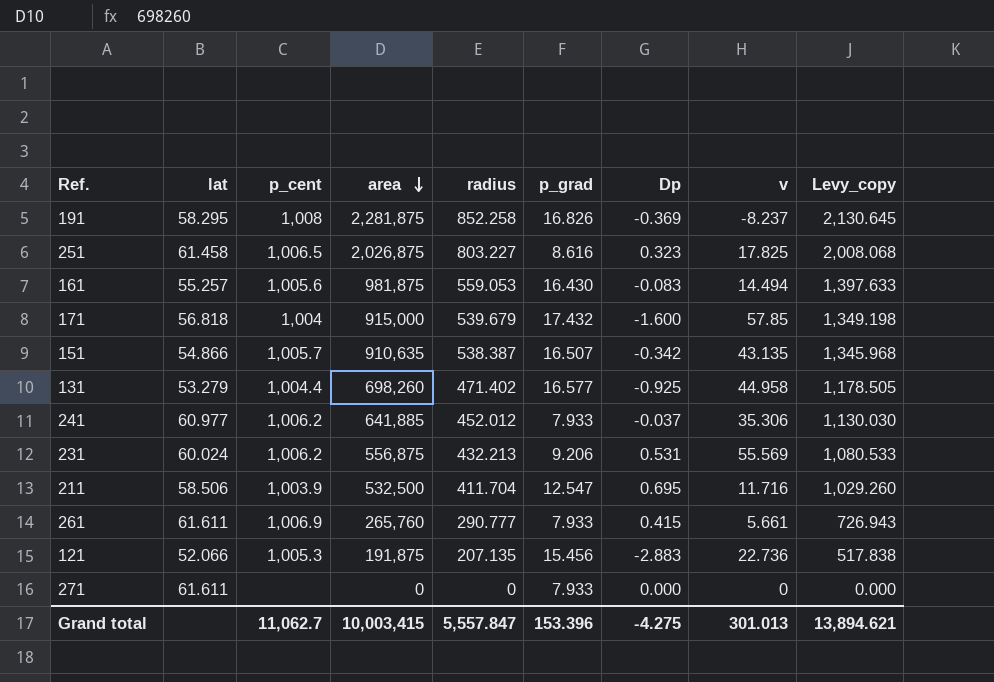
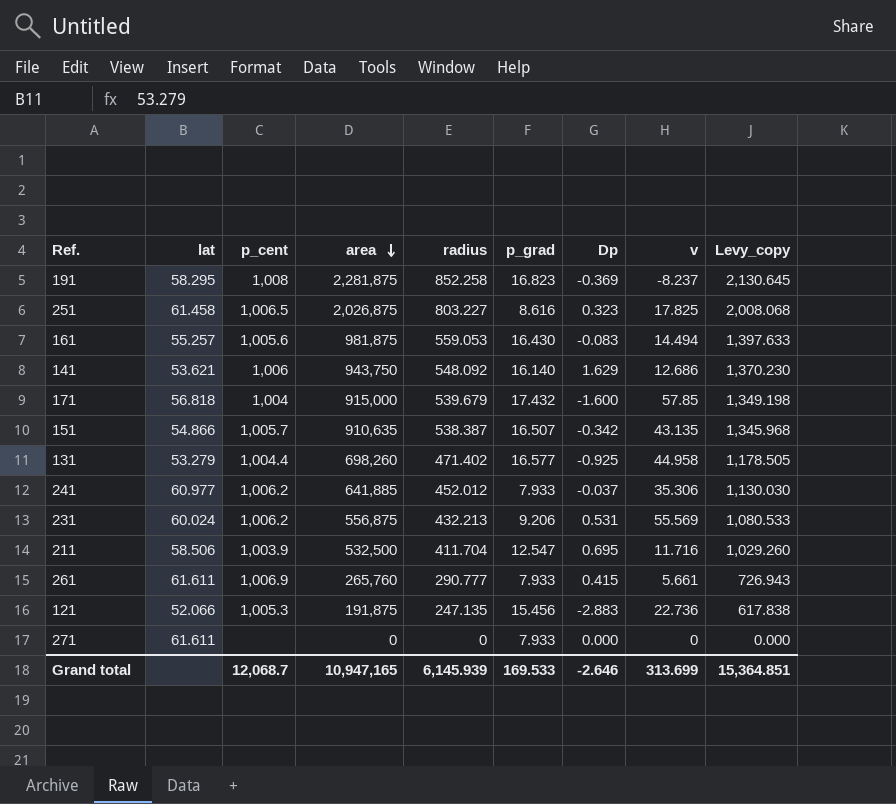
191 | p_grad: 16.826 -> 16.823
row 141: none -> 53.621 | 1,006 | 943,750 | 548.092 | 16.140 | 1.629 | 12.686 | 1,370.230
121 | radius: 207.135 -> 247.135
121 | Levy_copy: 517.838 -> 617.838
Grand total | p_cent: 11,062.7 -> 12,068.7
Grand total | area: 10,003,415 -> 10,947,165
Grand total | radius: 5,557.847 -> 6,145.939
Grand total | p_grad: 153.396 -> 169.533
Grand total | Dp: -4.275 -> -2.646
Grand total | v: 301.013 -> 313.699
Grand total | Levy_copy: 13,894.621 -> 15,364.851

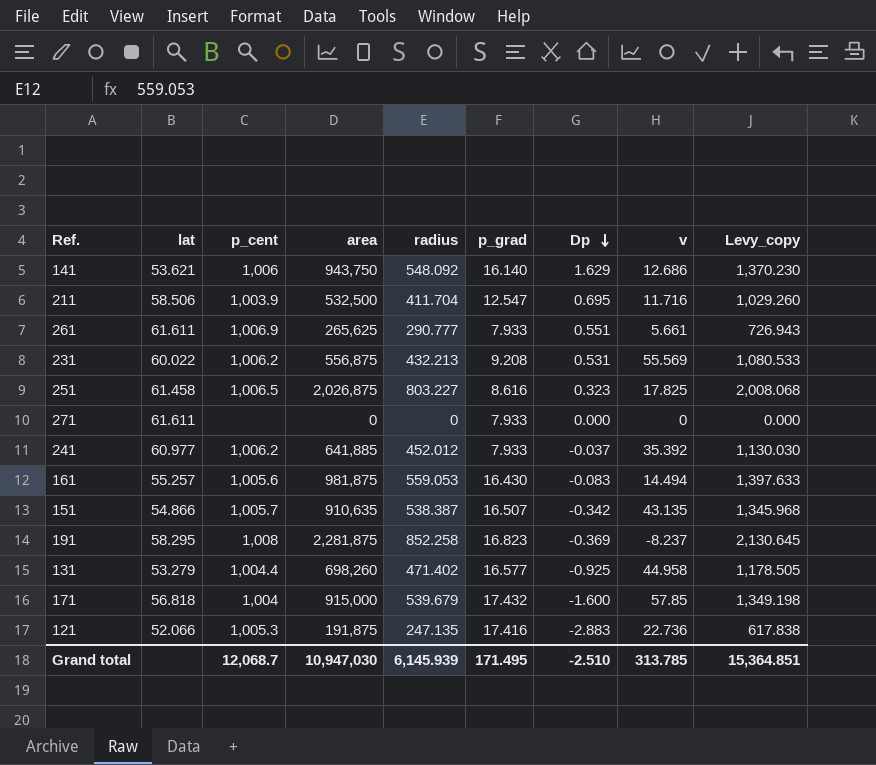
row order: area descending -> Dp descending
261 | area: 265,760 -> 265,625
261 | Dp: 0.415 -> 0.551
231 | lat: 60.024 -> 60.022
231 | p_grad: 9.206 -> 9.208
241 | v: 35.306 -> 35.392
121 | p_grad: 15.456 -> 17.416
Grand total | area: 10,947,165 -> 10,947,030
Grand total | p_grad: 169.533 -> 171.495
Grand total | Dp: -2.646 -> -2.510
Grand total | v: 313.699 -> 313.785

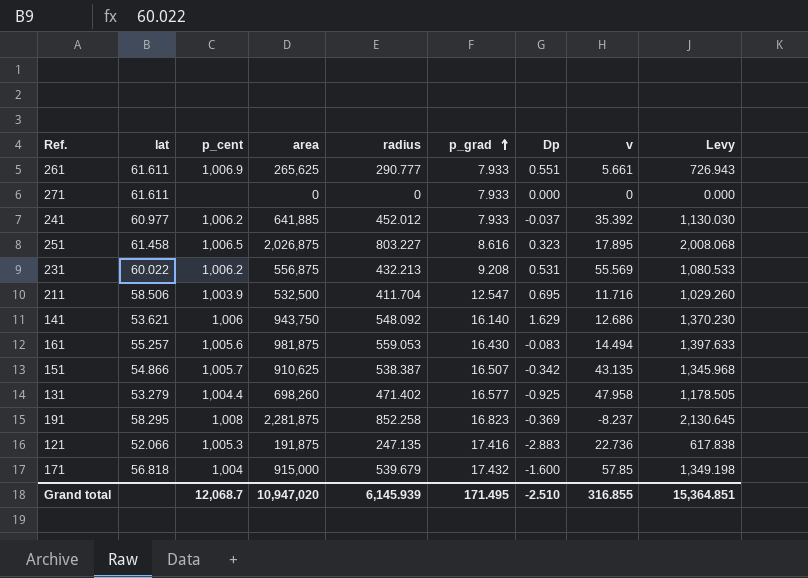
row order: Dp descending -> p_grad ascending
column name: Levy_copy -> Levy
251 | v: 17.825 -> 17.895
151 | area: 910,635 -> 910,625
131 | v: 44.958 -> 47.958
Grand total | area: 10,947,030 -> 10,947,020
Grand total | v: 313.785 -> 316.855

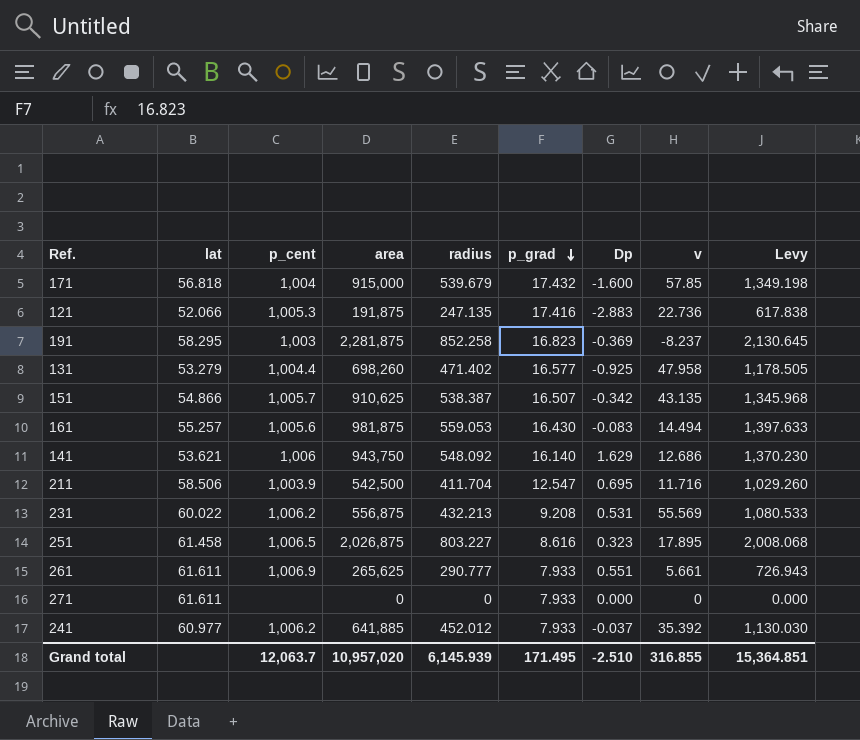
row order: p_grad ascending -> p_grad descending
191 | p_cent: 1,008 -> 1,003
211 | area: 532,500 -> 542,500
Grand total | p_cent: 12,068.7 -> 12,063.7
Grand total | area: 10,947,020 -> 10,957,020

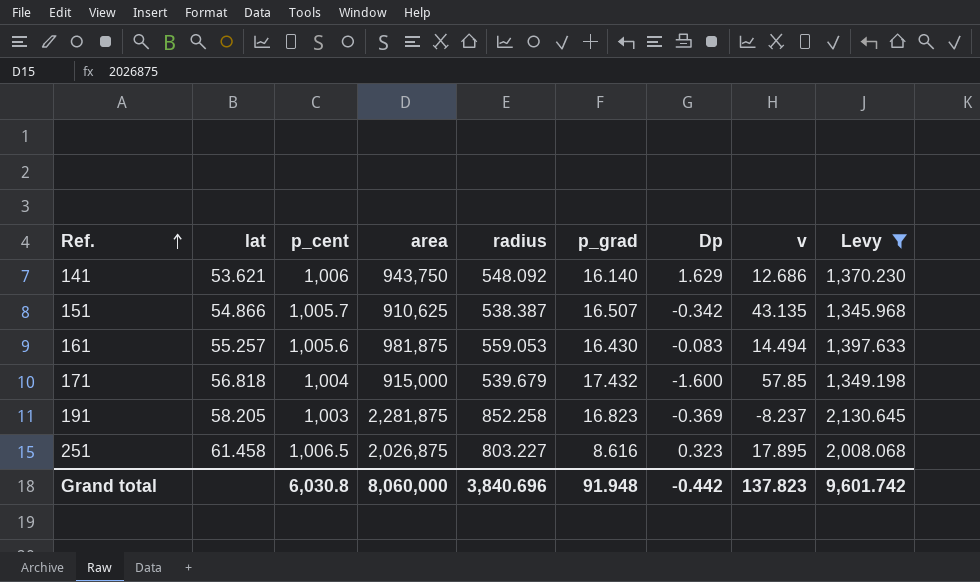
filter: none -> Levy >= 1,345.968
row order: p_grad descending -> Ref. ascending
191 | lat: 58.295 -> 58.205
Grand total | p_cent: 12,063.7 -> 6,030.8
Grand total | area: 10,957,020 -> 8,060,000
Grand total | radius: 6,145.939 -> 3,840.696
Grand total | p_grad: 171.495 -> 91.948
Grand total | Dp: -2.510 -> -0.442
Grand total | v: 316.855 -> 137.823
Grand total | Levy: 15,364.851 -> 9,601.742

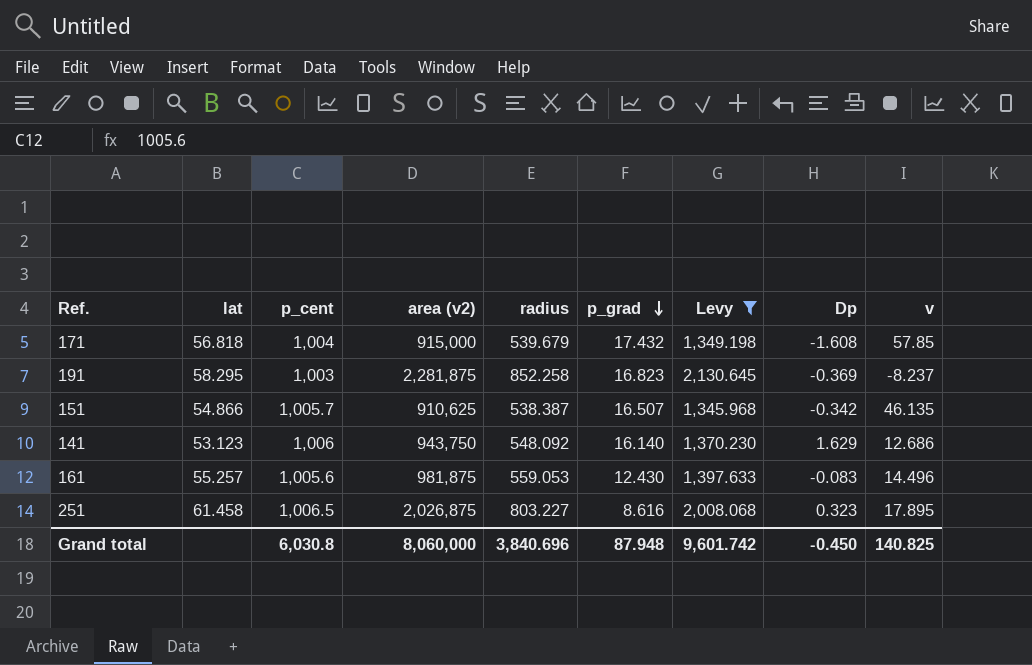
row order: Ref. ascending -> p_grad descending
column name: area -> area (v2)
column Levy | position: 9 -> 7
171 | Dp: -1.600 -> -1.608
191 | lat: 58.205 -> 58.295
151 | v: 43.135 -> 46.135
141 | lat: 53.621 -> 53.123
161 | p_grad: 16.430 -> 12.430
161 | v: 14.494 -> 14.496
Grand total | p_grad: 91.948 -> 87.948
Grand total | Dp: -0.442 -> -0.450
Grand total | v: 137.823 -> 140.825

